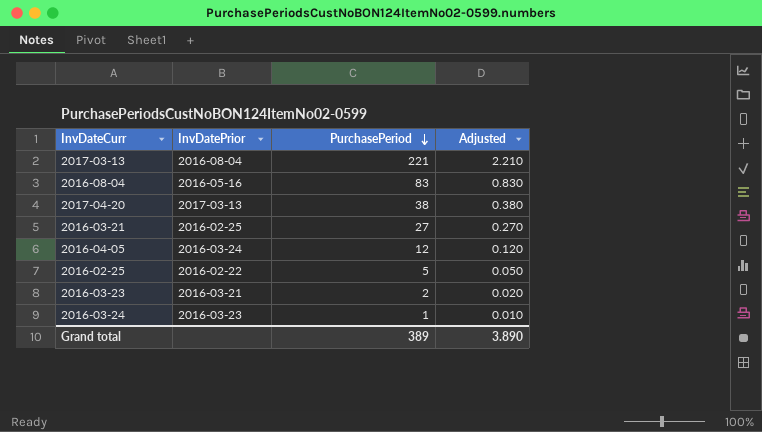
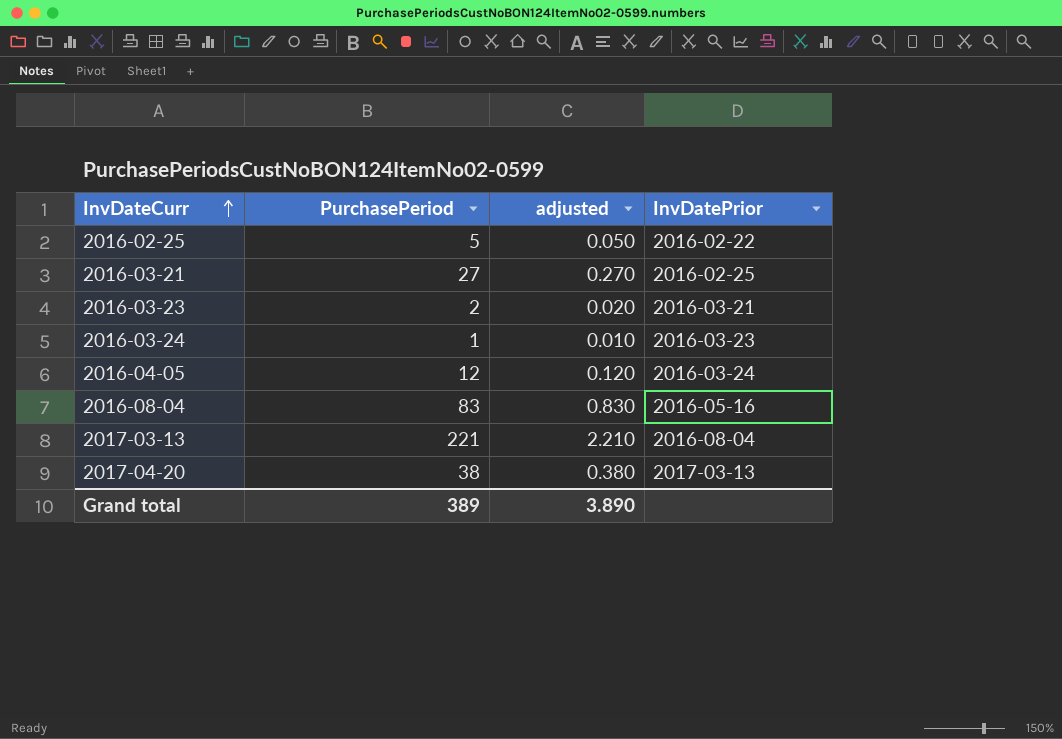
row order: PurchasePeriod descending -> InvDateCurr ascending
column name: Adjusted -> adjusted
column InvDatePrior | position: 2 -> 4

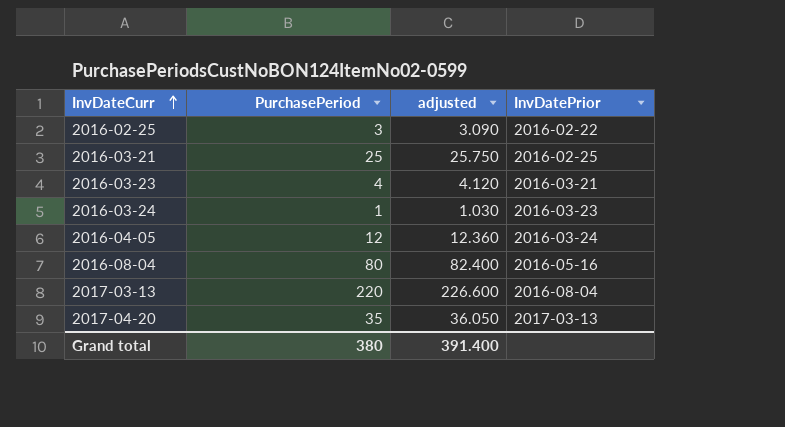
column adjusted | formula: [PurchasePeriod] * 0.01 -> [PurchasePeriod] * 1.03
2016-02-25 | PurchasePeriod: 5 -> 3
2016-03-21 | PurchasePeriod: 27 -> 25
2016-03-23 | PurchasePeriod: 2 -> 4
2016-08-04 | PurchasePeriod: 83 -> 80
2017-03-13 | PurchasePeriod: 221 -> 220
2017-04-20 | PurchasePeriod: 38 -> 35
Grand total | PurchasePeriod: 389 -> 380
Grand total | adjusted: 3.890 -> 391.400

